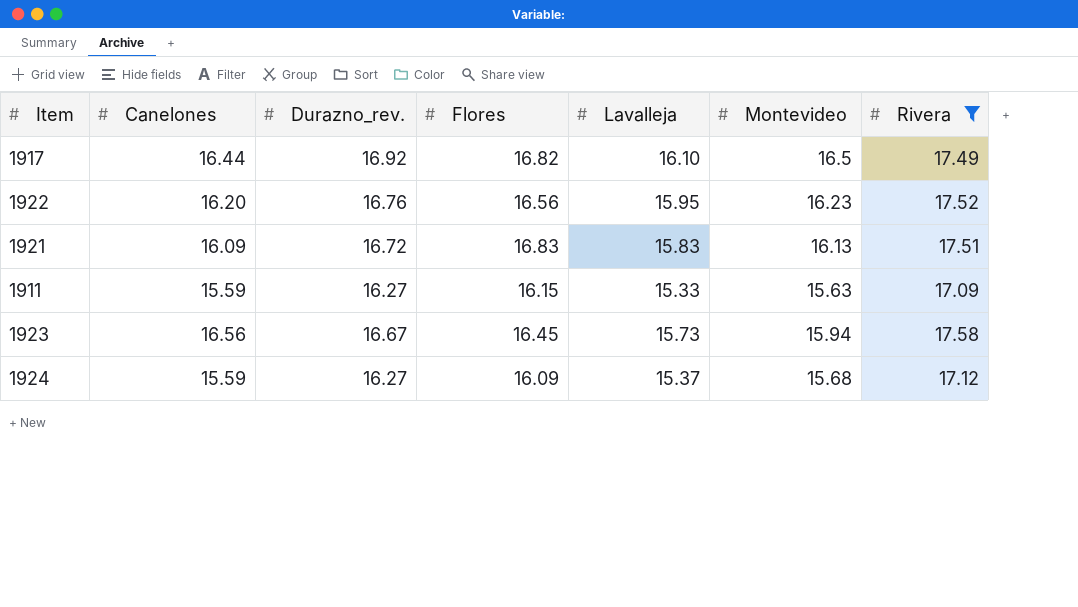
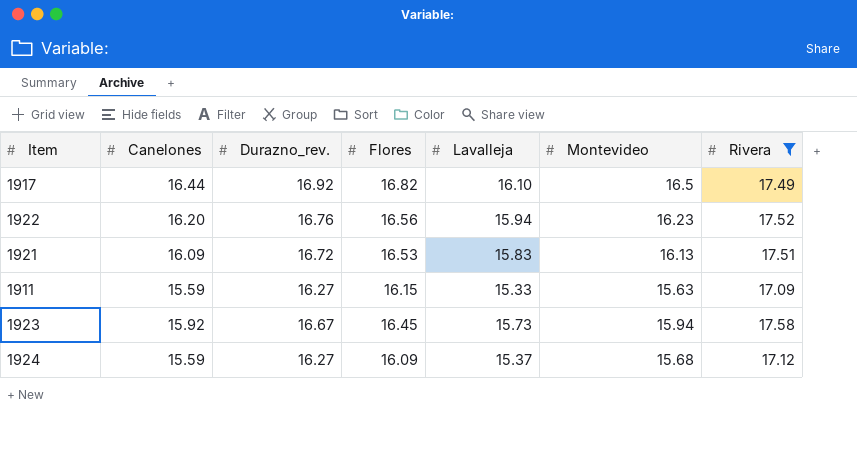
1922 | Lavalleja: 15.95 -> 15.94
1921 | Flores: 16.83 -> 16.53
1923 | Canelones: 16.56 -> 15.92

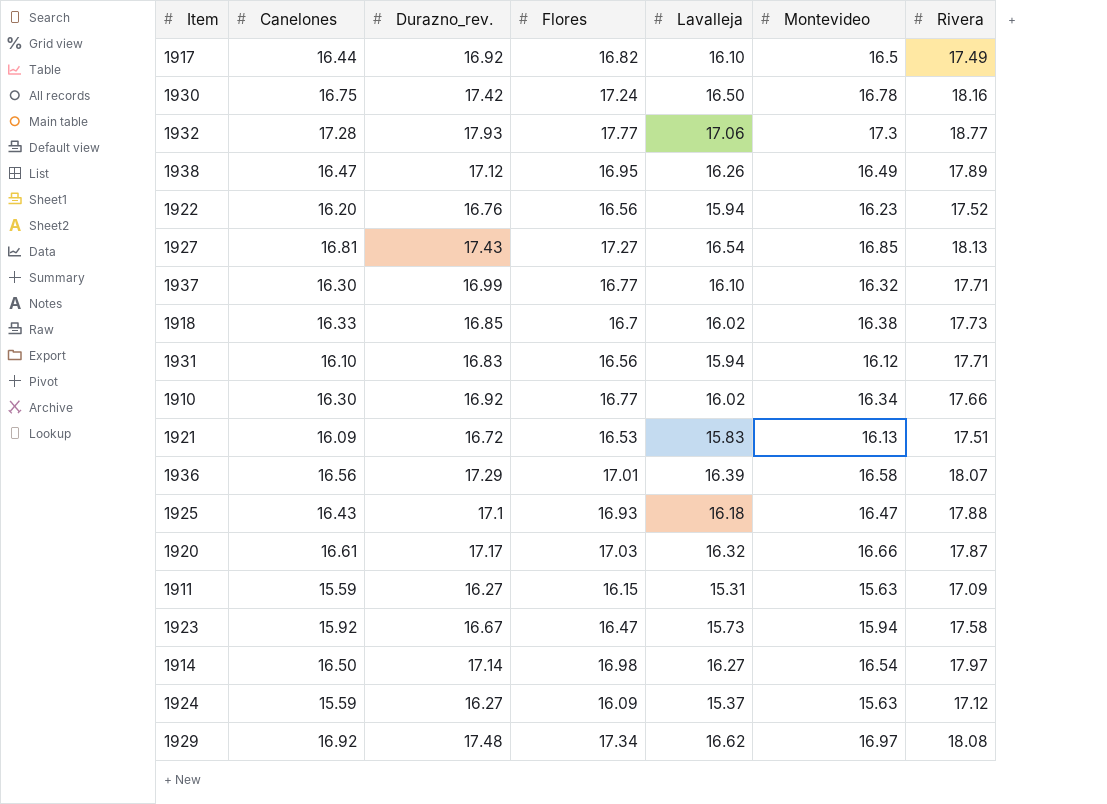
filter: Rivera <= 17.58 -> none
1911 | Lavalleja: 15.33 -> 15.31
1923 | Flores: 16.45 -> 16.47
1924 | Montevideo: 15.68 -> 15.63

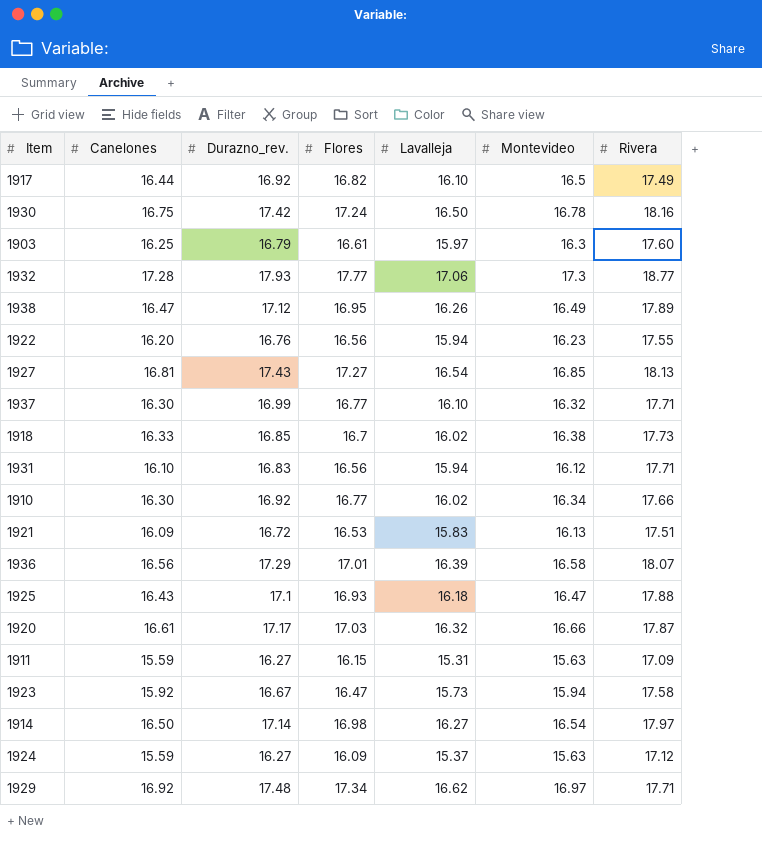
row 1903: none -> 16.25 | 16.79 | 16.61 | 15.97 | 16.3 | 17.60
1922 | Rivera: 17.52 -> 17.55
1929 | Rivera: 18.08 -> 17.71

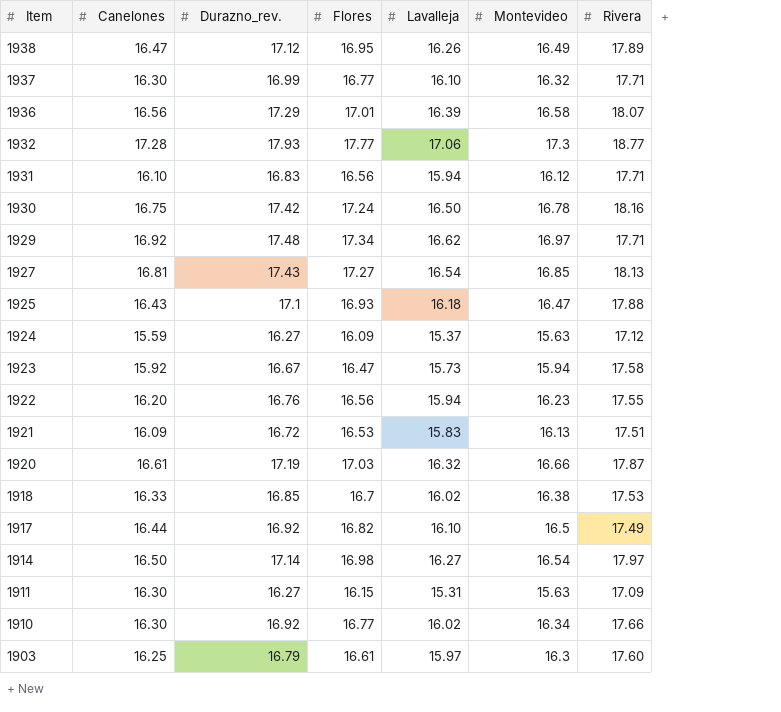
row order: none -> Item descending
1920 | Durazno_rev.: 17.17 -> 17.19
1918 | Rivera: 17.73 -> 17.53
1911 | Canelones: 15.59 -> 16.30

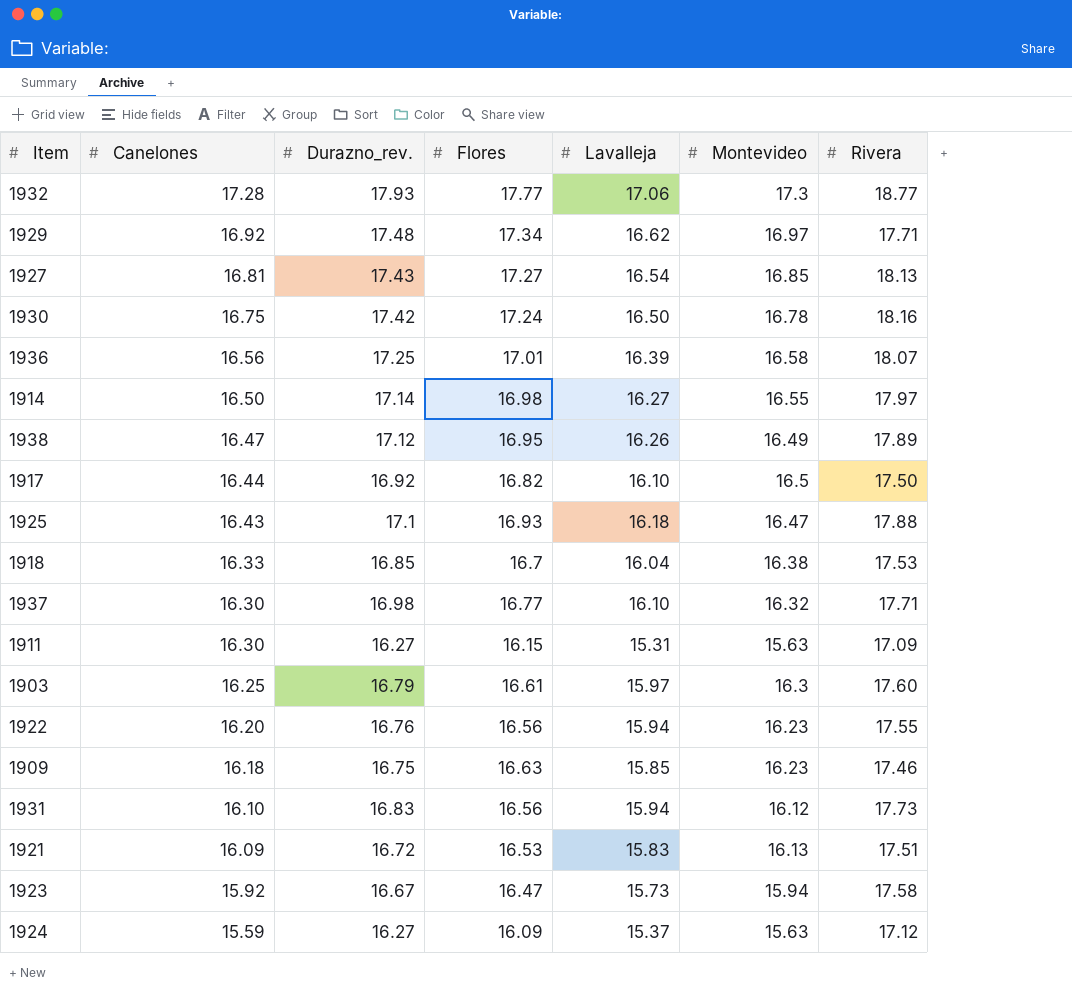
row order: Item descending -> Canelones descending
row 1920: 16.61 | 17.19 | 17.03 | 16.32 | 16.66 | 17.87 -> none
row 1910: 16.30 | 16.92 | 16.77 | 16.02 | 16.34 | 17.66 -> none
1936 | Durazno_rev.: 17.29 -> 17.25
1914 | Montevideo: 16.54 -> 16.55
1917 | Rivera: 17.49 -> 17.50
1918 | Lavalleja: 16.02 -> 16.04
1937 | Durazno_rev.: 16.99 -> 16.98
row 1909: none -> 16.18 | 16.75 | 16.63 | 15.85 | 16.23 | 17.46
1931 | Rivera: 17.71 -> 17.73

